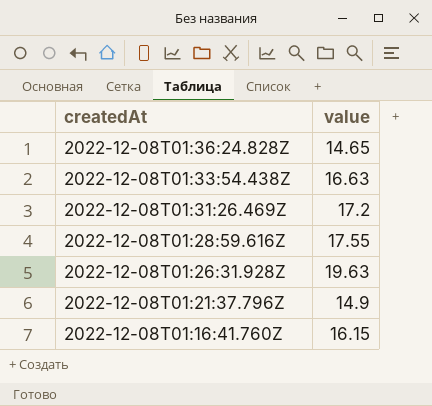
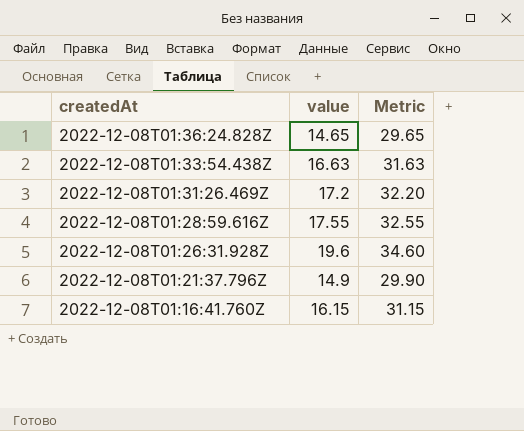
column Metric | formula: none -> [value] + 15
2022-12-08T01:26:31.928Z | value: 19.63 -> 19.6

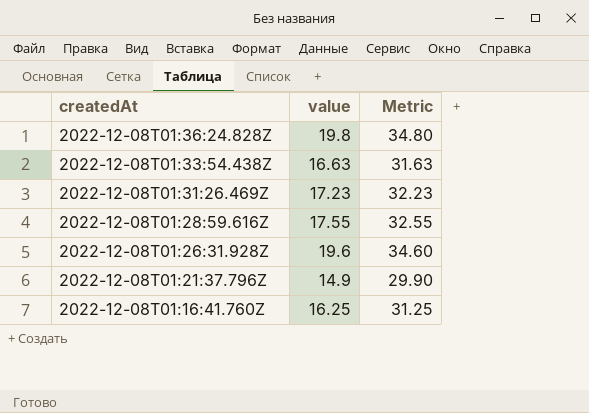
2022-12-08T01:36:24.828Z | value: 14.65 -> 19.8
2022-12-08T01:36:24.828Z | Metric: 29.65 -> 34.80
2022-12-08T01:31:26.469Z | value: 17.2 -> 17.23
2022-12-08T01:31:26.469Z | Metric: 32.20 -> 32.23
2022-12-08T01:16:41.760Z | value: 16.15 -> 16.25
2022-12-08T01:16:41.760Z | Metric: 31.15 -> 31.25

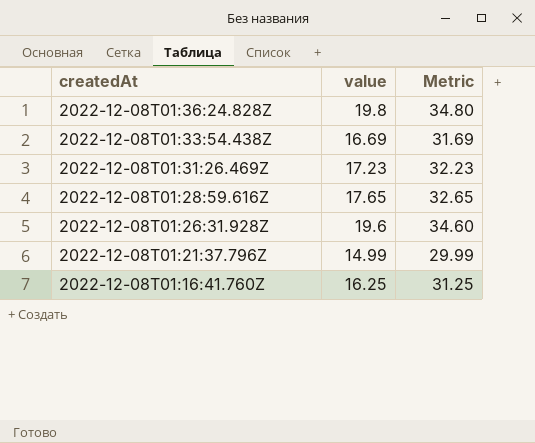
2022-12-08T01:33:54.438Z | value: 16.63 -> 16.69
2022-12-08T01:33:54.438Z | Metric: 31.63 -> 31.69
2022-12-08T01:28:59.616Z | value: 17.55 -> 17.65
2022-12-08T01:28:59.616Z | Metric: 32.55 -> 32.65
2022-12-08T01:21:37.796Z | value: 14.9 -> 14.99
2022-12-08T01:21:37.796Z | Metric: 29.90 -> 29.99

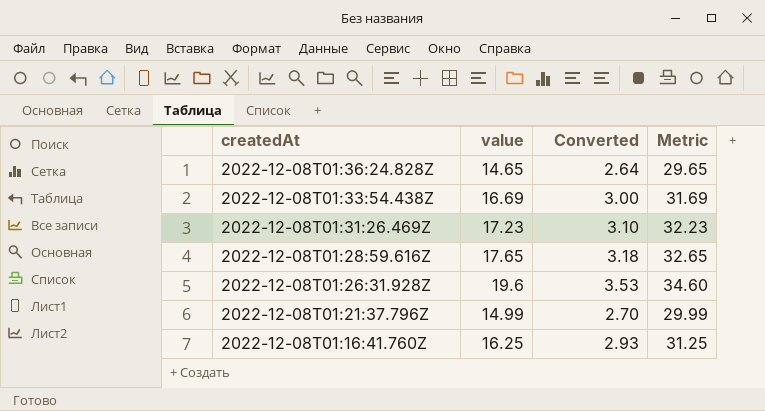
column Converted | formula: none -> [value] * 0.18
2022-12-08T01:36:24.828Z | value: 19.8 -> 14.65
2022-12-08T01:36:24.828Z | Metric: 34.80 -> 29.65

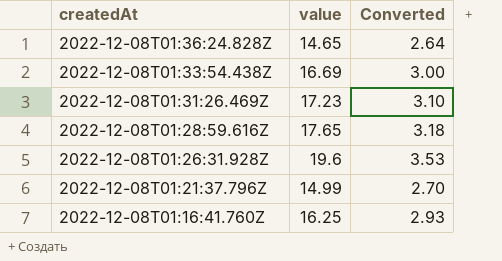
column Metric | formula: [value] + 15 -> none

